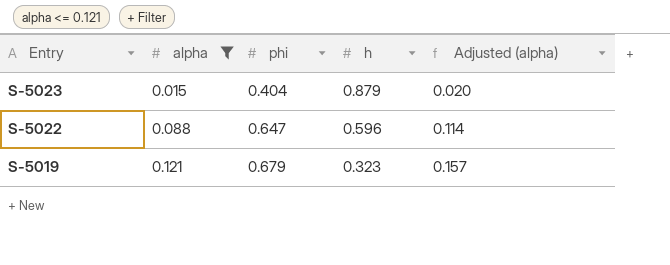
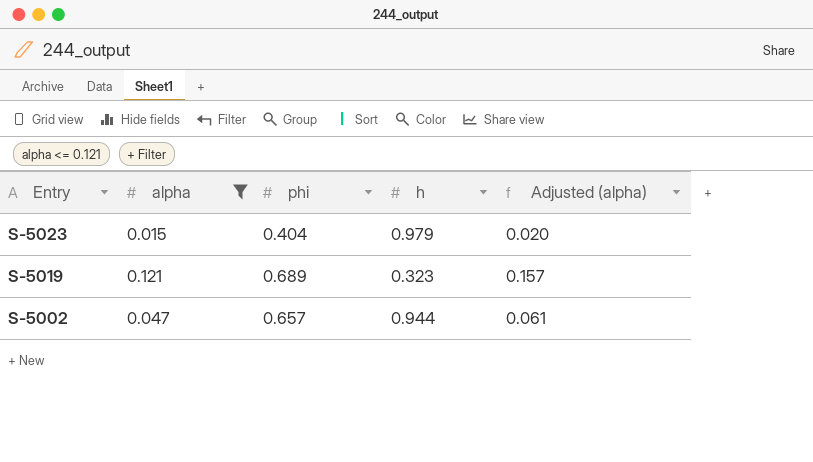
row S-5022: 0.088 | 0.647 | 0.596 | 0.114 -> none
S-5023 | h: 0.879 -> 0.979
S-5019 | phi: 0.679 -> 0.689
row S-5002: none -> 0.047 | 0.657 | 0.944 | 0.061

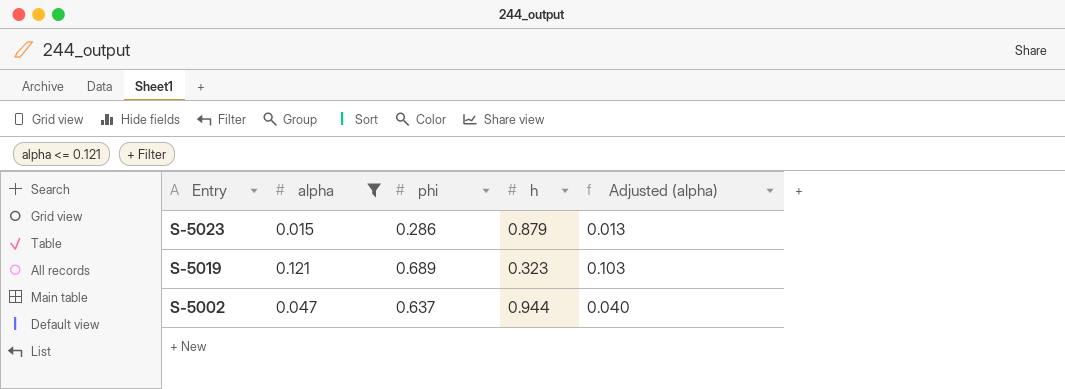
column Adjusted (alpha) | formula: [alpha] * 1.3 -> [alpha] * 0.85
S-5023 | phi: 0.404 -> 0.286
S-5023 | h: 0.979 -> 0.879
S-5002 | phi: 0.657 -> 0.637

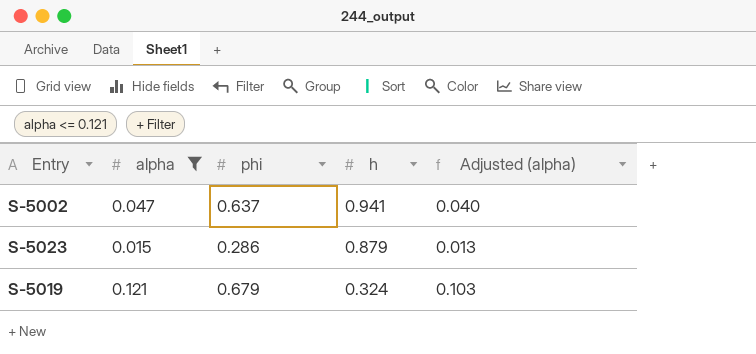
row order: Entry descending -> h descending
S-5002 | h: 0.944 -> 0.941
S-5019 | phi: 0.689 -> 0.679
S-5019 | h: 0.323 -> 0.324

